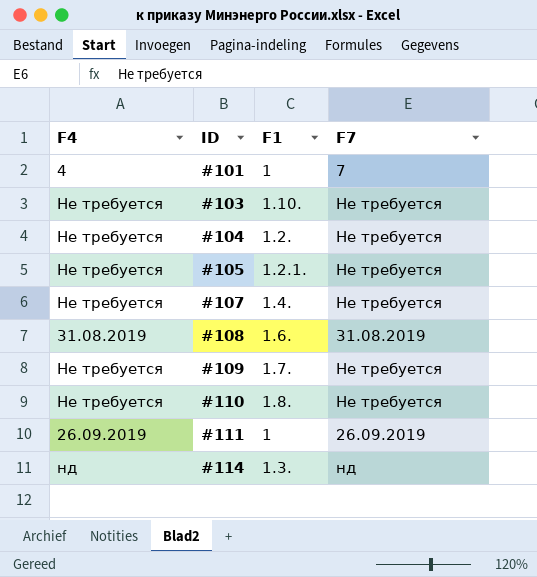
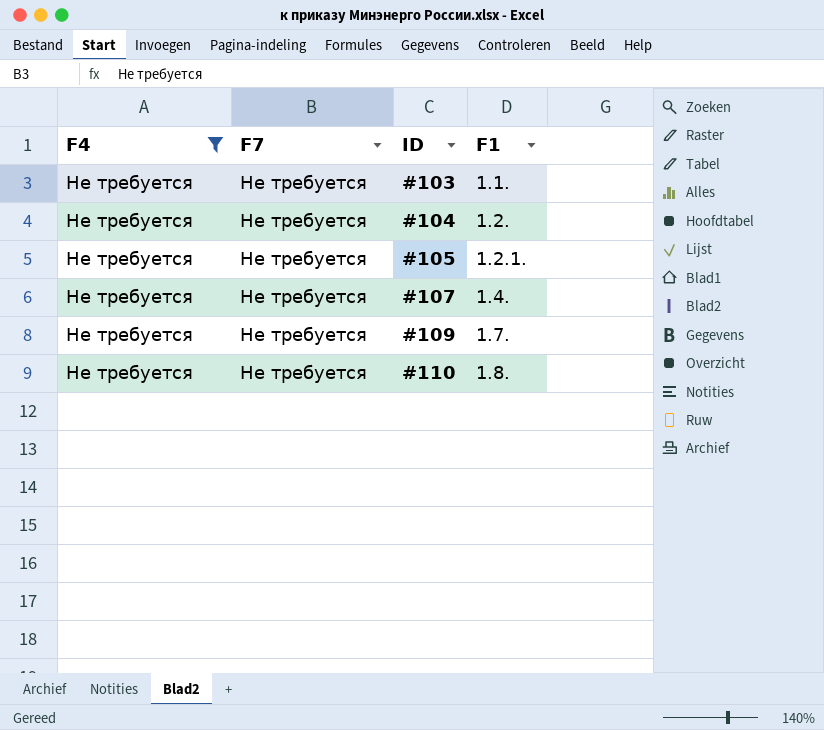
filter: none -> F4 = Не требуется
column F7 | position: 4 -> 2
#103 | F1: 1.10. -> 1.1.

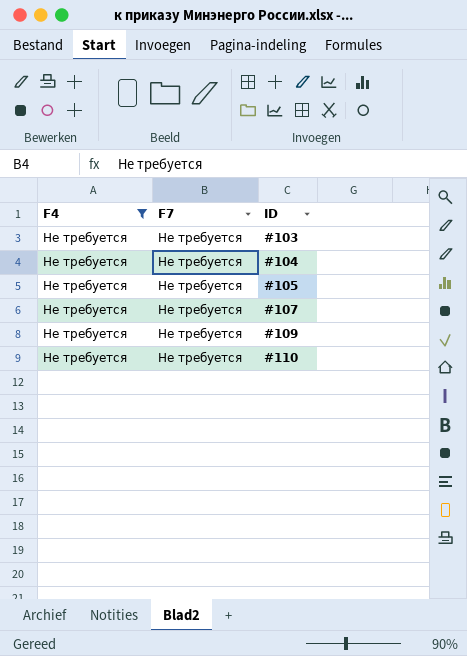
column F1 | position: 4 -> none

